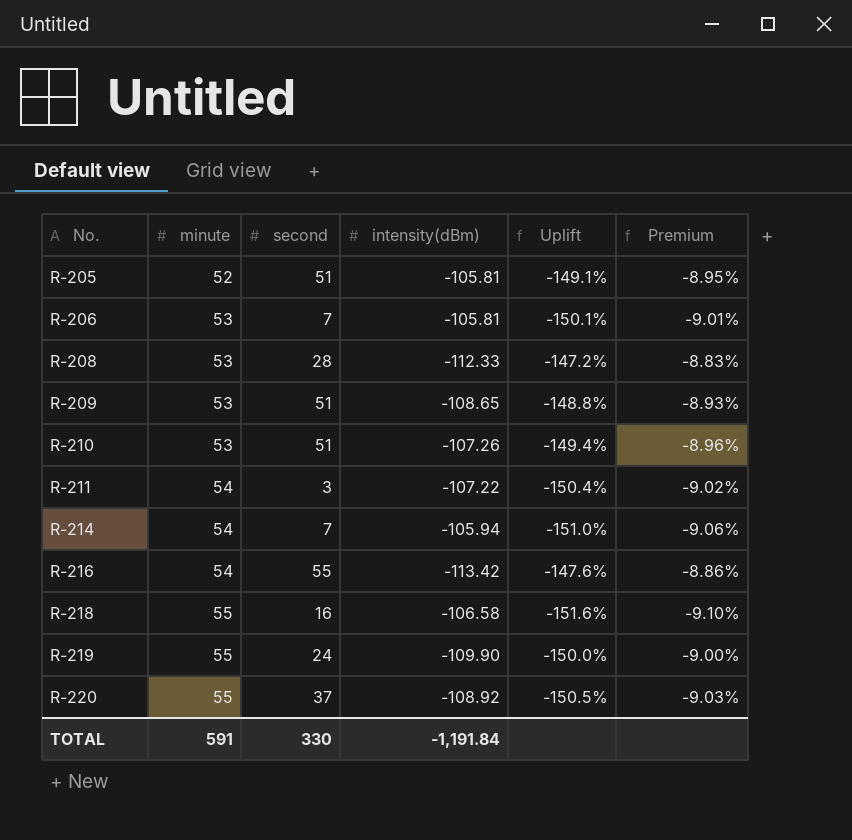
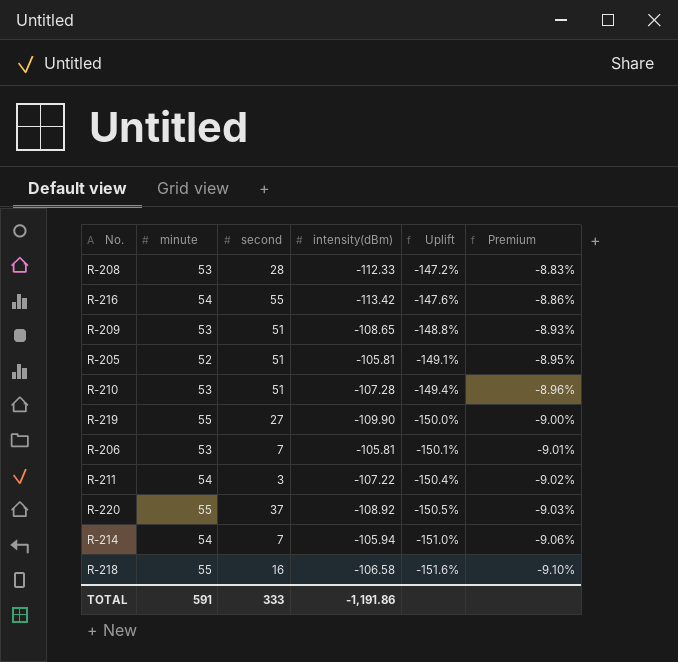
row order: No. ascending -> Uplift descending
R-210 | intensity(dBm): -107.26 -> -107.28
R-219 | second: 24 -> 27
TOTAL | second: 330 -> 333
TOTAL | intensity(dBm): -1,191.84 -> -1,191.86

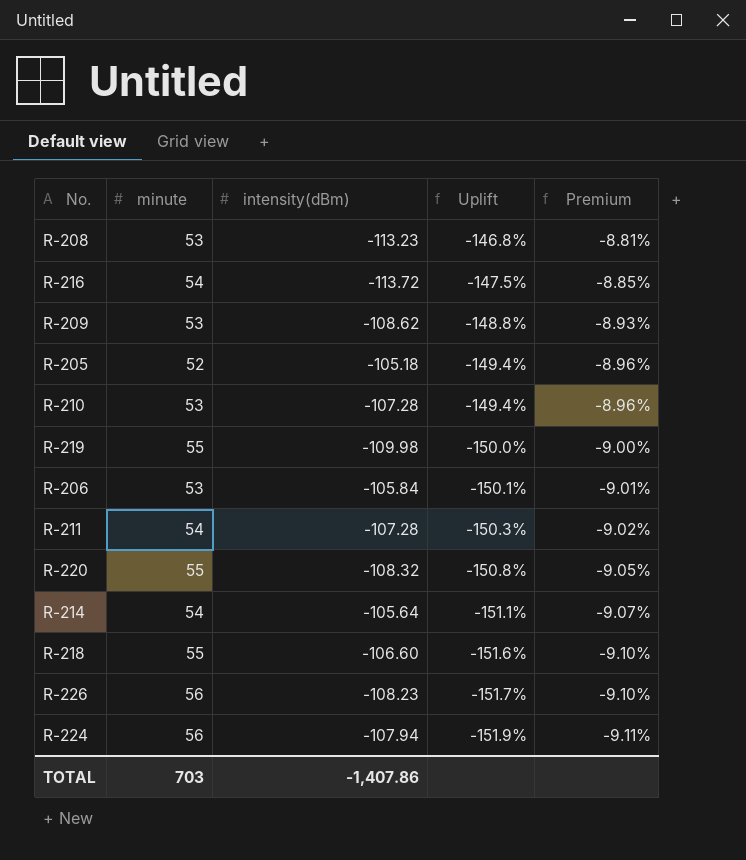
column second | position: 3 -> none
R-208 | intensity(dBm): -112.33 -> -113.23
R-208 | Uplift: -147.2% -> -146.8%
R-208 | Premium: -8.83% -> -8.81%
R-216 | intensity(dBm): -113.42 -> -113.72
R-216 | Uplift: -147.6% -> -147.5%
R-216 | Premium: -8.86% -> -8.85%
R-209 | intensity(dBm): -108.65 -> -108.62
R-205 | intensity(dBm): -105.81 -> -105.18
R-205 | Uplift: -149.1% -> -149.4%
R-205 | Premium: -8.95% -> -8.96%
R-219 | intensity(dBm): -109.90 -> -109.98
R-206 | intensity(dBm): -105.81 -> -105.84
R-211 | intensity(dBm): -107.22 -> -107.28
R-211 | Uplift: -150.4% -> -150.3%
R-220 | intensity(dBm): -108.92 -> -108.32
R-220 | Uplift: -150.5% -> -150.8%
R-220 | Premium: -9.03% -> -9.05%
R-214 | intensity(dBm): -105.94 -> -105.64
R-214 | Uplift: -151.0% -> -151.1%
R-214 | Premium: -9.06% -> -9.07%
R-218 | intensity(dBm): -106.58 -> -106.60
row R-226: none -> 56 | -108.23 | -151.7% | -9.10%
row R-224: none -> 56 | -107.94 | -151.9% | -9.11%
TOTAL | minute: 591 -> 703
TOTAL | intensity(dBm): -1,191.86 -> -1,407.86

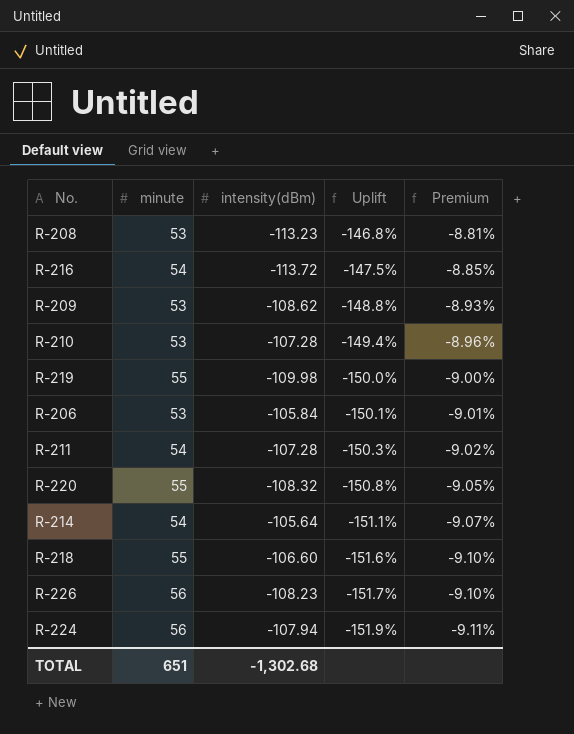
row R-205: 52 | -105.18 | -149.4% | -8.96% -> none
TOTAL | minute: 703 -> 651
TOTAL | intensity(dBm): -1,407.86 -> -1,302.68

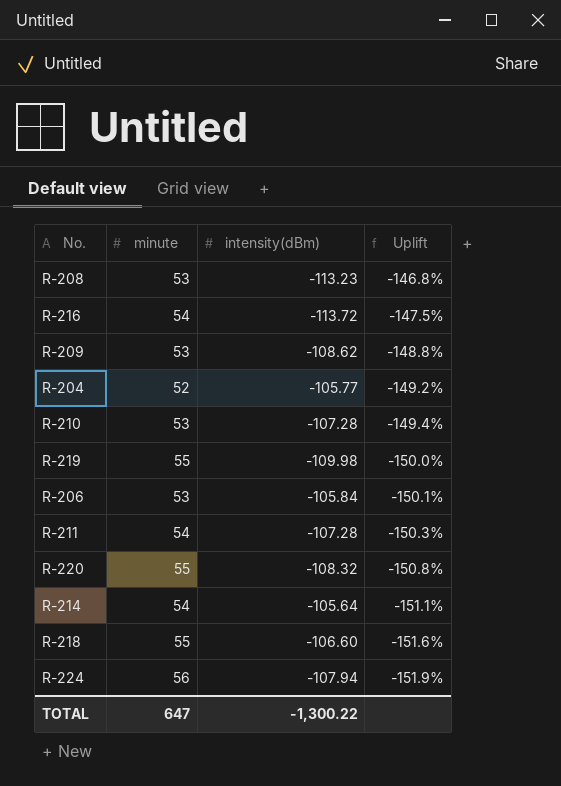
column Premium | formula: [Uplift] * 0.06 -> none
row R-226: 56 | -108.23 | -151.7% | -9.10% -> none
row R-204: none -> 52 | -105.77 | -149.2%
TOTAL | minute: 651 -> 647
TOTAL | intensity(dBm): -1,302.68 -> -1,300.22

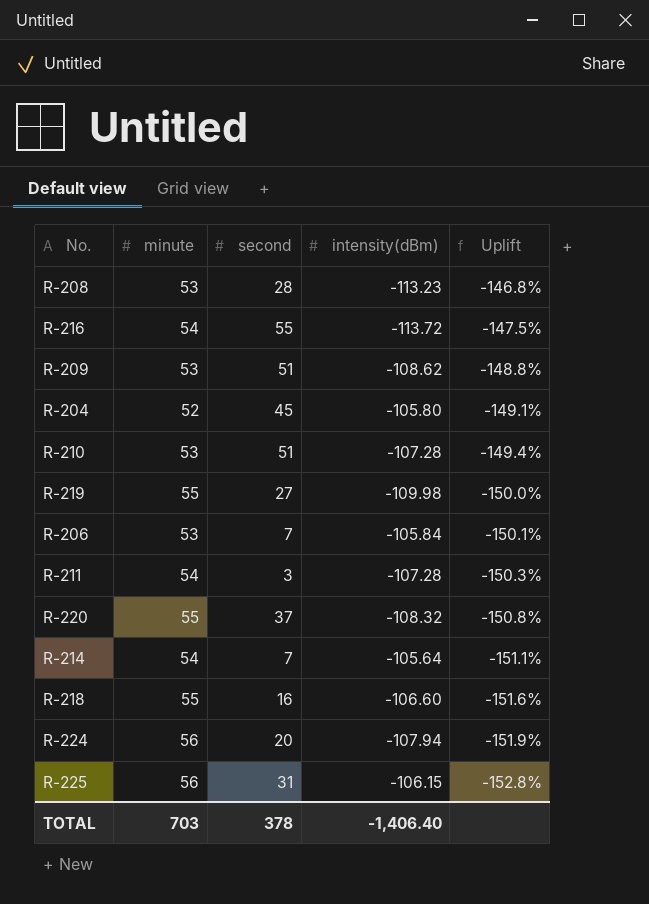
column second | position: none -> 3
R-204 | intensity(dBm): -105.77 -> -105.80
R-204 | Uplift: -149.2% -> -149.1%
row R-225: none -> 56 | 31 | -106.15 | -152.8%
TOTAL | minute: 647 -> 703
TOTAL | intensity(dBm): -1,300.22 -> -1,406.40

